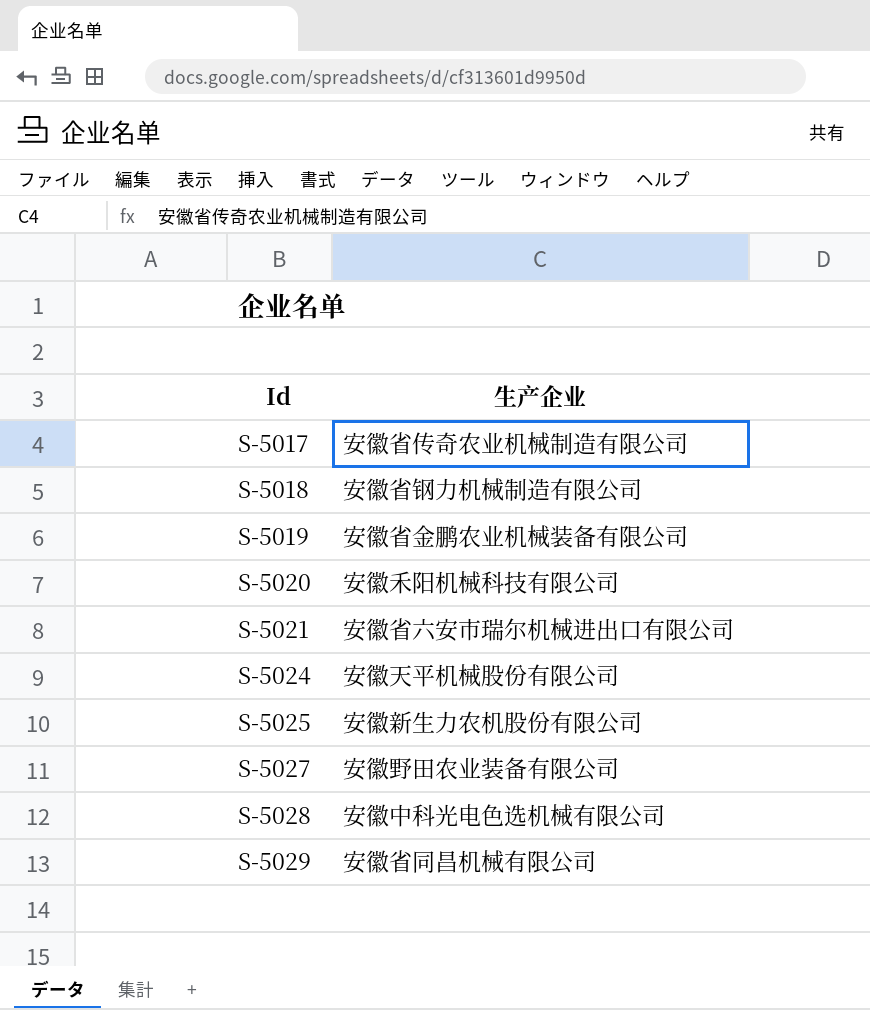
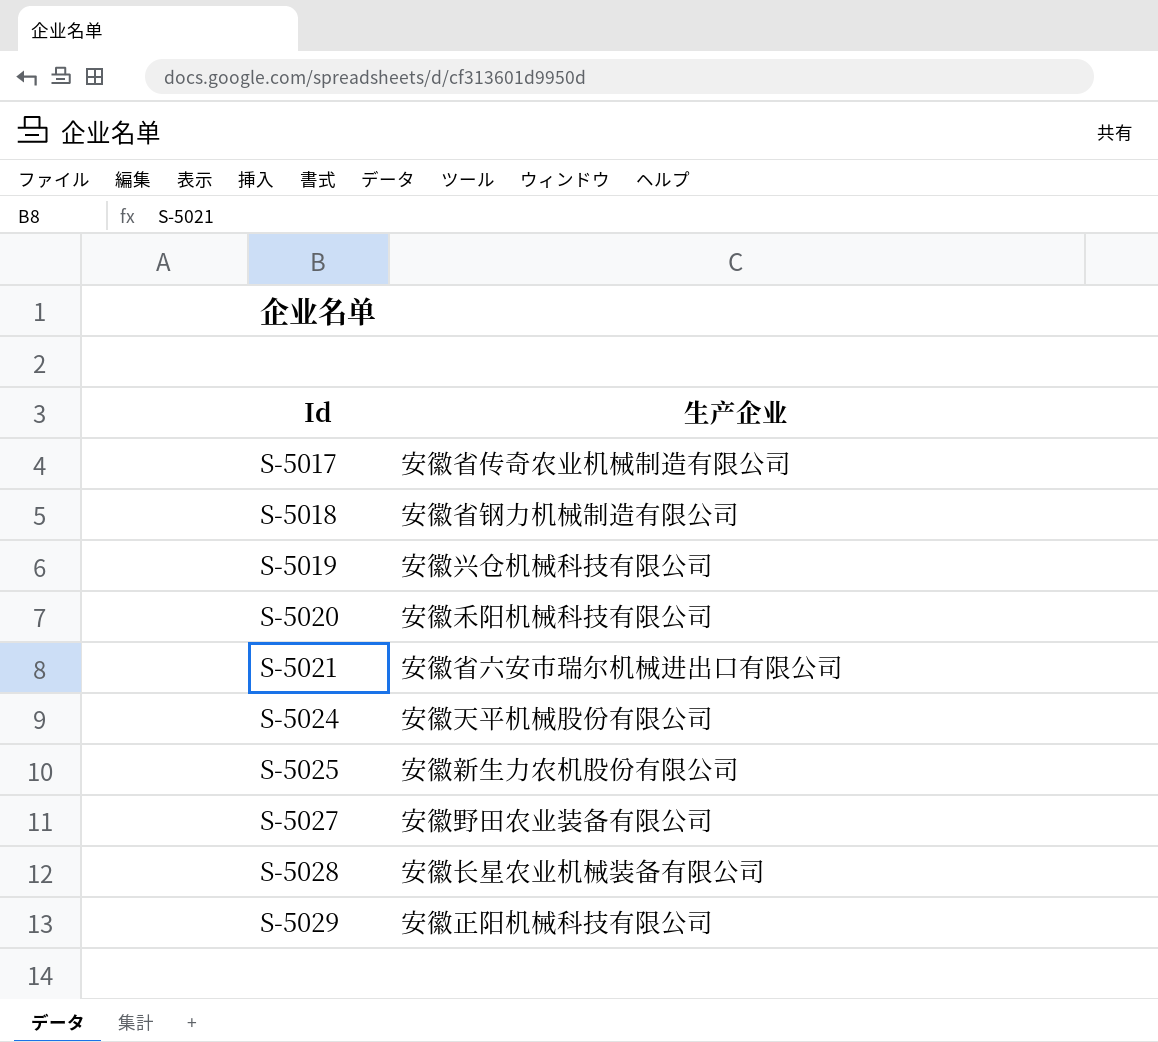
S-5019 | 生产企业: 安徽省金鹏农业机械装备有限公司 -> 安徽兴仓机械科技有限公司
S-5028 | 生产企业: 安徽中科光电色选机械有限公司 -> 安徽长星农业机械装备有限公司
S-5029 | 生产企业: 安徽省同昌机械有限公司 -> 安徽正阳机械科技有限公司

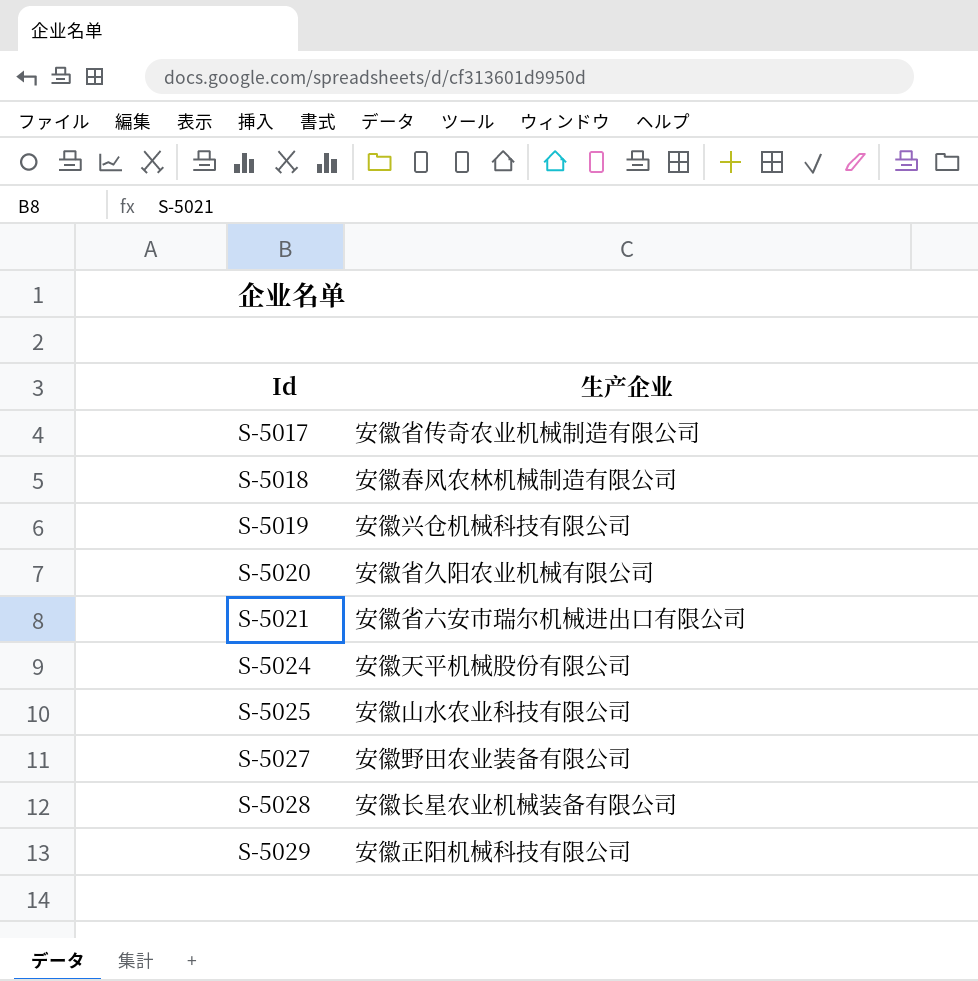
S-5018 | 生产企业: 安徽省钢力机械制造有限公司 -> 安徽春风农林机械制造有限公司
S-5020 | 生产企业: 安徽禾阳机械科技有限公司 -> 安徽省久阳农业机械有限公司
S-5025 | 生产企业: 安徽新生力农机股份有限公司 -> 安徽山水农业科技有限公司

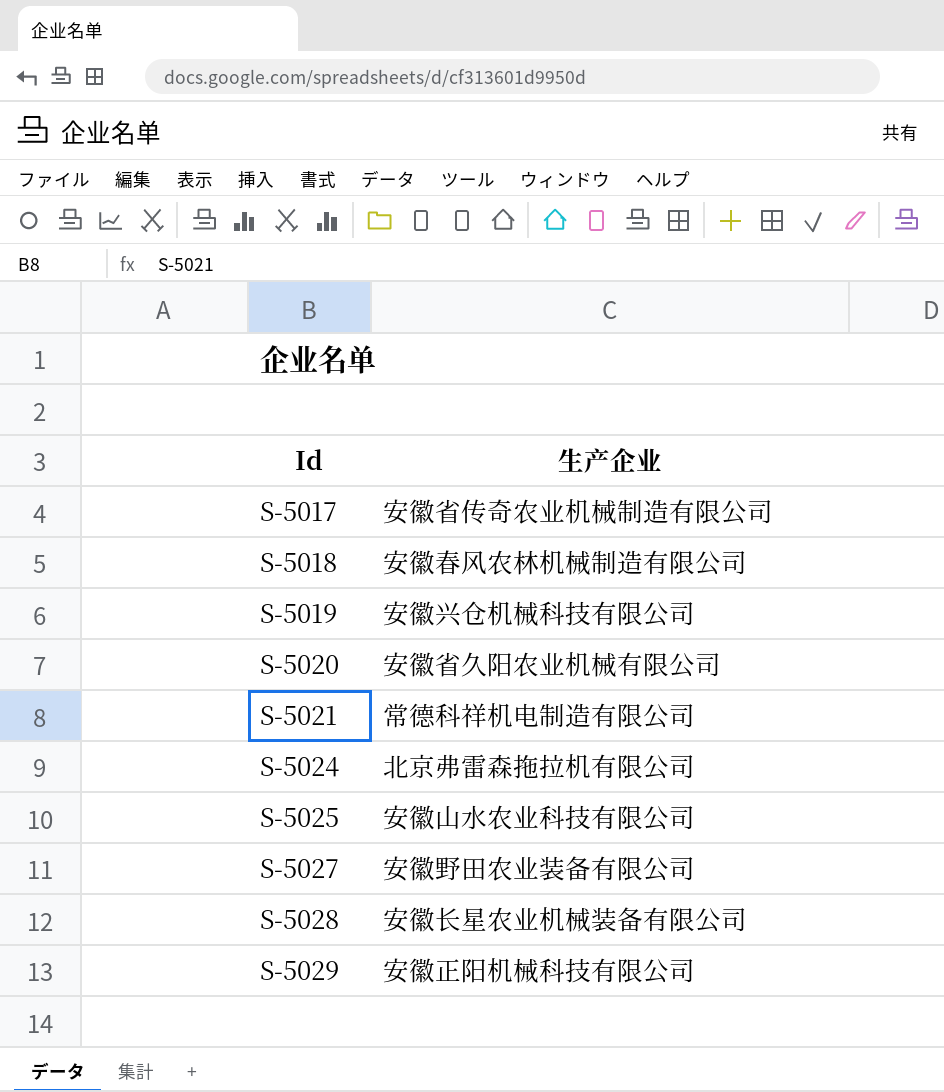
S-5021 | 生产企业: 安徽省六安市瑞尔机械进出口有限公司 -> 常德科祥机电制造有限公司
S-5024 | 生产企业: 安徽天平机械股份有限公司 -> 北京弗雷森拖拉机有限公司

